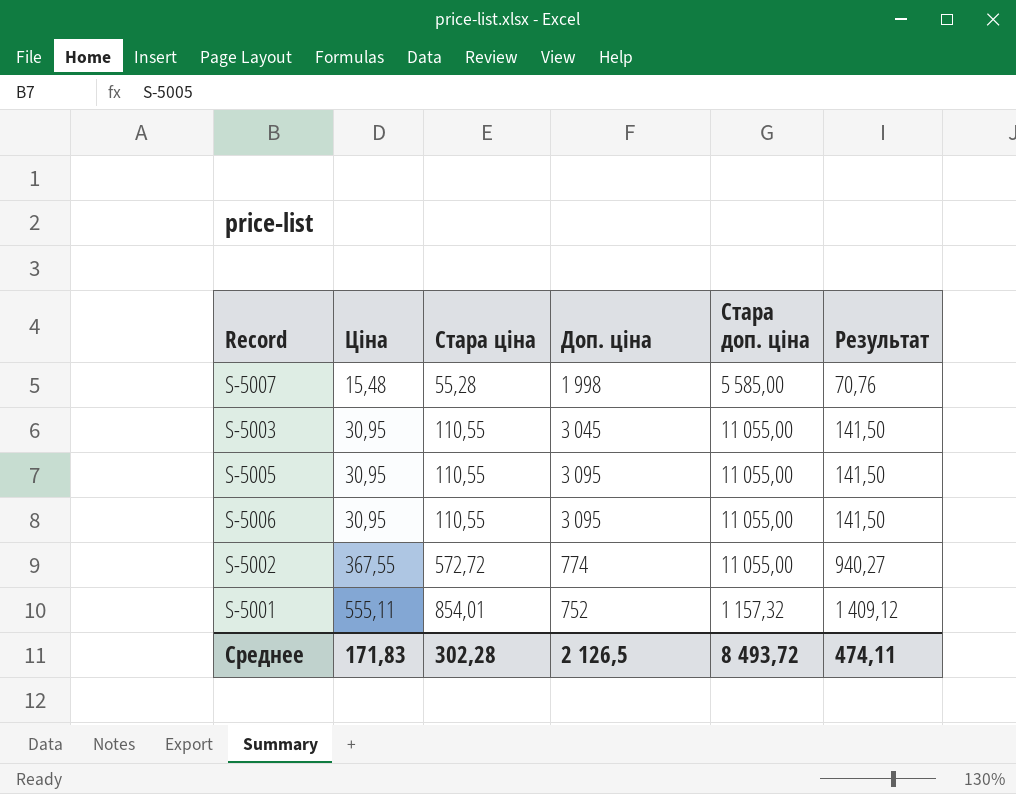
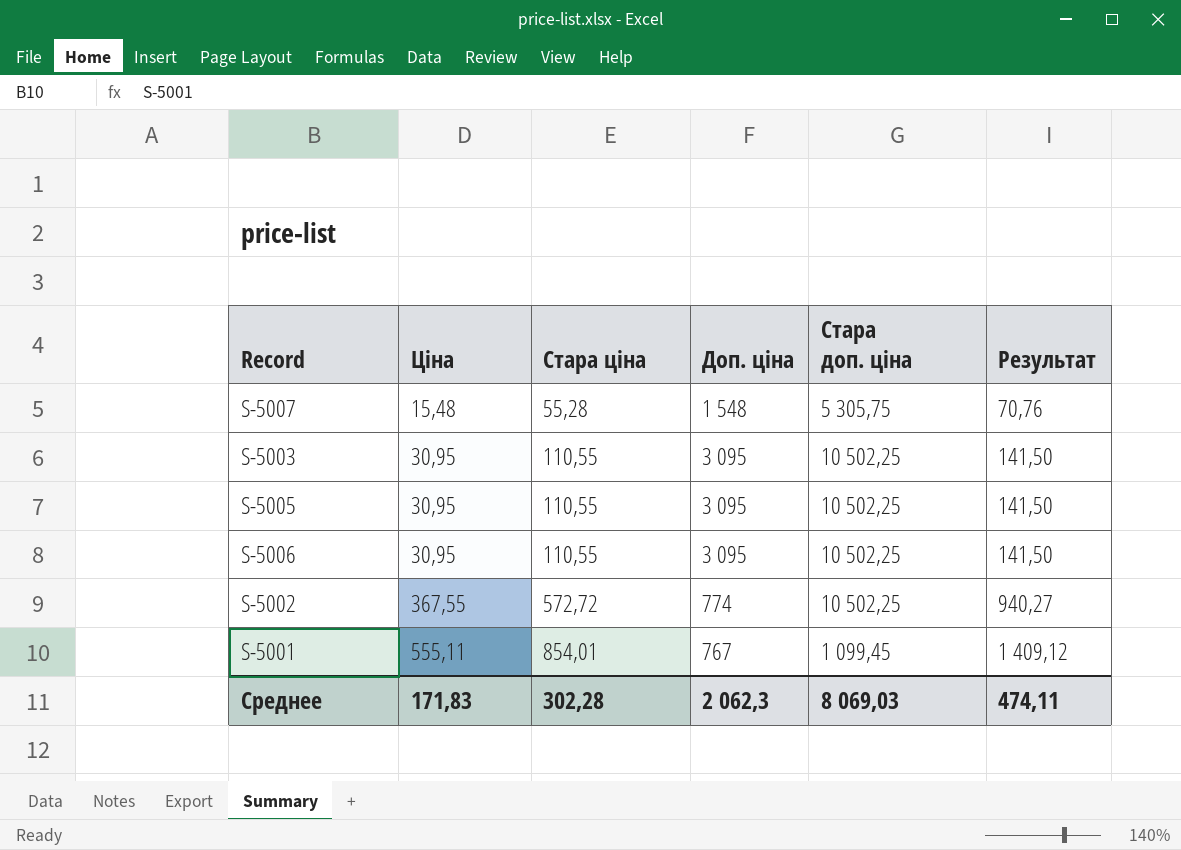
S-5007 | Доп. ціна: 1 998 -> 1 548
S-5007 | Стара доп. ціна: 5 585,00 -> 5 305,75
S-5003 | Доп. ціна: 3 045 -> 3 095
S-5003 | Стара доп. ціна: 11 055,00 -> 10 502,25
S-5005 | Стара доп. ціна: 11 055,00 -> 10 502,25
S-5006 | Стара доп. ціна: 11 055,00 -> 10 502,25
S-5002 | Стара доп. ціна: 11 055,00 -> 10 502,25
S-5001 | Доп. ціна: 752 -> 767
S-5001 | Стара доп. ціна: 1 157,32 -> 1 099,45
Среднее | Доп. ціна: 2 126,5 -> 2 062,3
Среднее | Стара доп. ціна: 8 493,72 -> 8 069,03

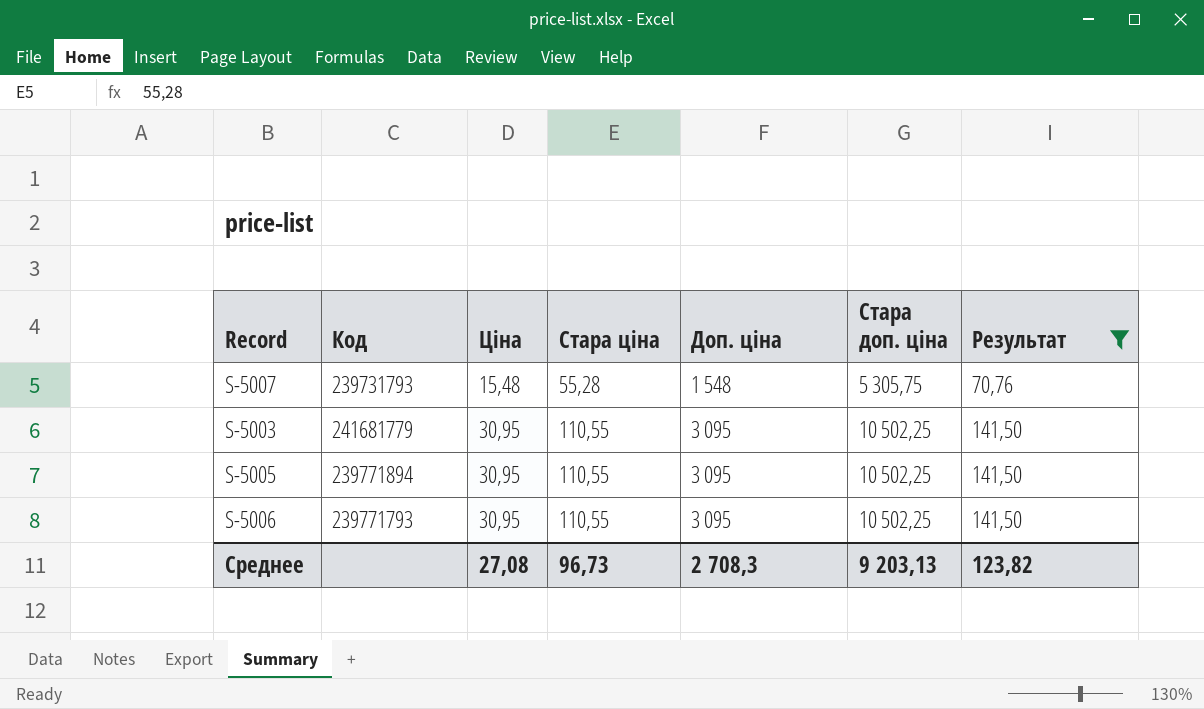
filter: none -> Результат <= 141,50
column Код | position: none -> 2
Среднее | Ціна: 171,83 -> 27,08
Среднее | Стара ціна: 302,28 -> 96,73
Среднее | Доп. ціна: 2 062,3 -> 2 708,3
Среднее | Стара доп. ціна: 8 069,03 -> 9 203,13
Среднее | Результат: 474,11 -> 123,82

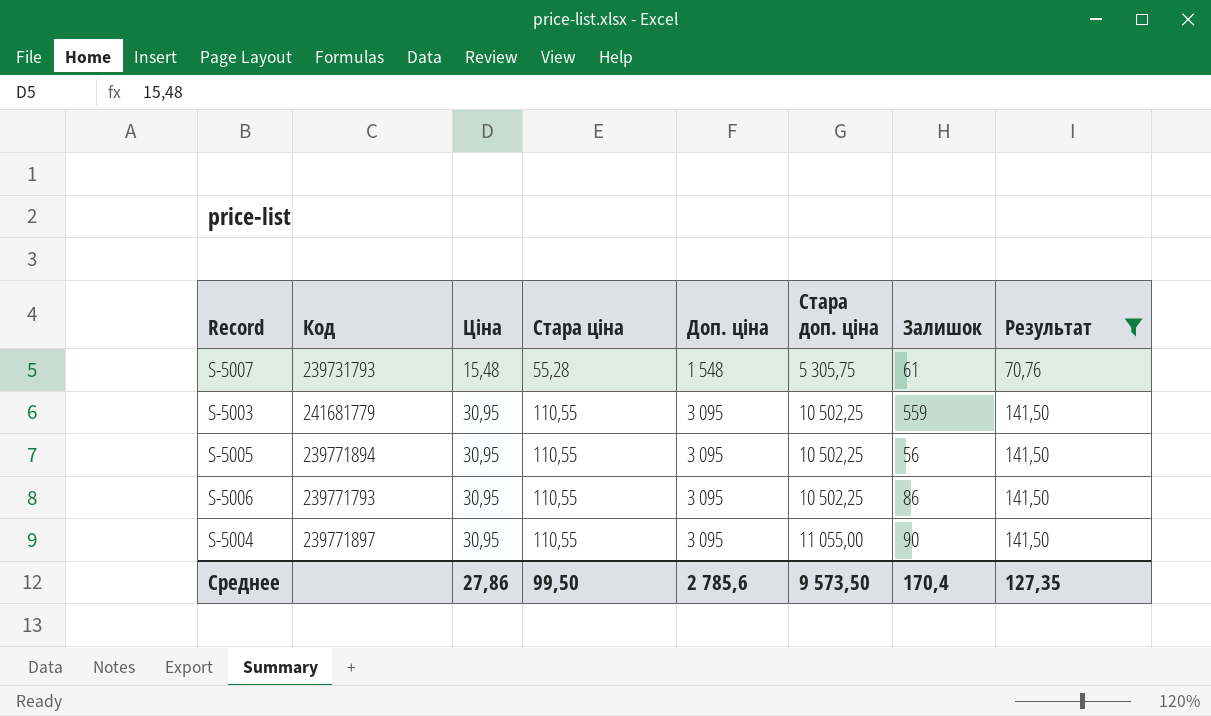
column Залишок | position: none -> 7
row S-5004: none -> 239771897 | 30,95 | 110,55 | 3 095 | 11 055,00 | 90 | 141,50
Среднее | Ціна: 27,08 -> 27,86
Среднее | Стара ціна: 96,73 -> 99,50
Среднее | Доп. ціна: 2 708,3 -> 2 785,6
Среднее | Стара доп. ціна: 9 203,13 -> 9 573,50
Среднее | Результат: 123,82 -> 127,35

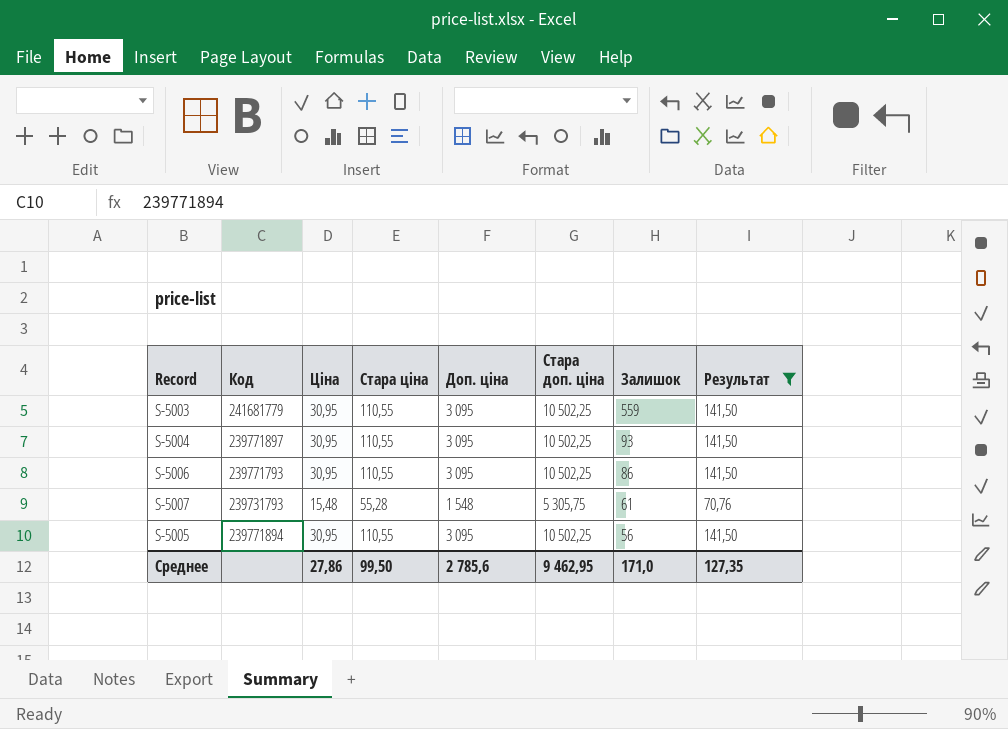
row order: Ціна ascending -> Залишок descending
S-5004 | Стара доп. ціна: 11 055,00 -> 10 502,25
S-5004 | Залишок: 90 -> 93
Среднее | Стара доп. ціна: 9 573,50 -> 9 462,95
Среднее | Залишок: 170,4 -> 171,0

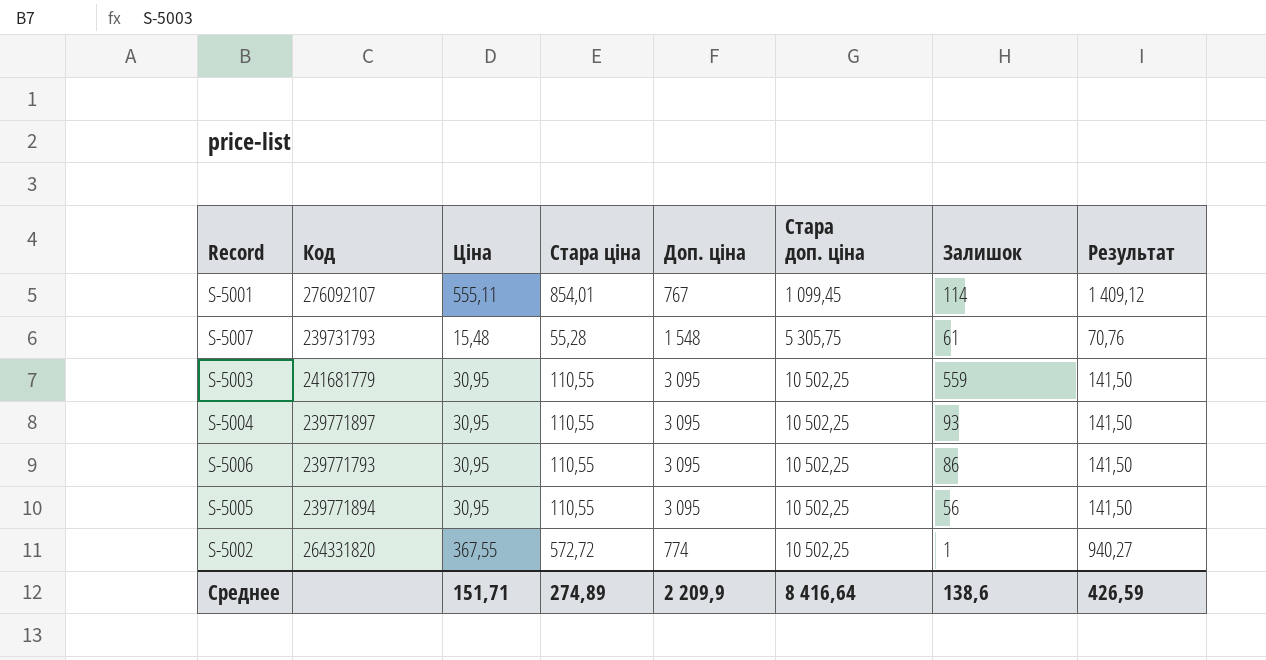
filter: Результат <= 141,50 -> none
row order: Залишок descending -> Стара доп. ціна ascending
Среднее | Ціна: 27,86 -> 151,71
Среднее | Стара ціна: 99,50 -> 274,89
Среднее | Доп. ціна: 2 785,6 -> 2 209,9
Среднее | Стара доп. ціна: 9 462,95 -> 8 416,64
Среднее | Залишок: 171,0 -> 138,6
Среднее | Результат: 127,35 -> 426,59

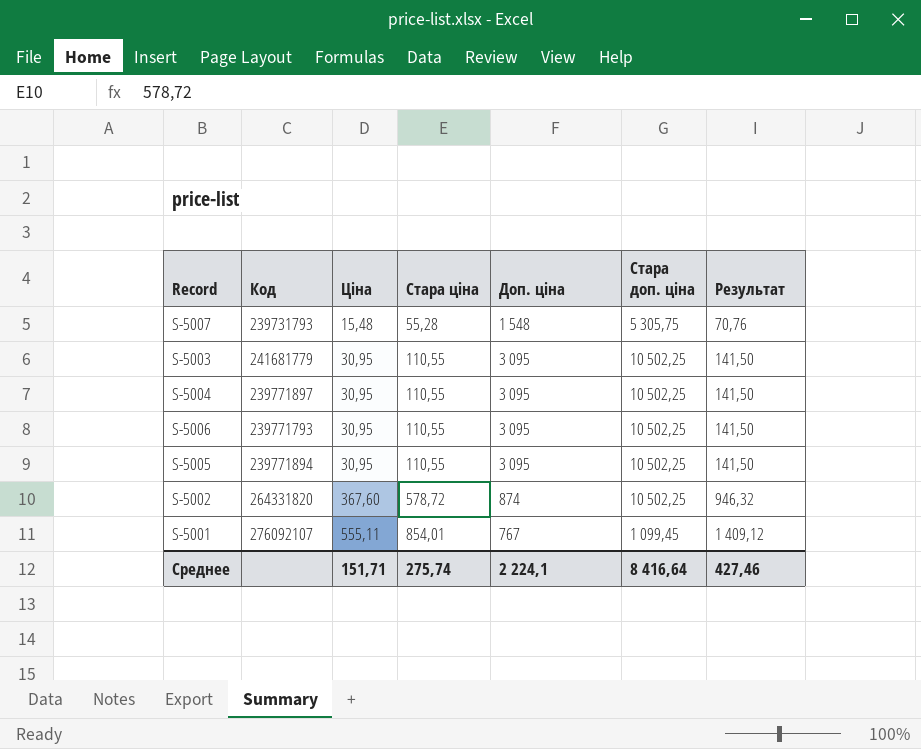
row order: Стара доп. ціна ascending -> Ціна ascending
column Залишок | position: 7 -> none
S-5002 | Ціна: 367,55 -> 367,60
S-5002 | Стара ціна: 572,72 -> 578,72
S-5002 | Доп. ціна: 774 -> 874
S-5002 | Результат: 940,27 -> 946,32
Среднее | Стара ціна: 274,89 -> 275,74
Среднее | Доп. ціна: 2 209,9 -> 2 224,1
Среднее | Результат: 426,59 -> 427,46

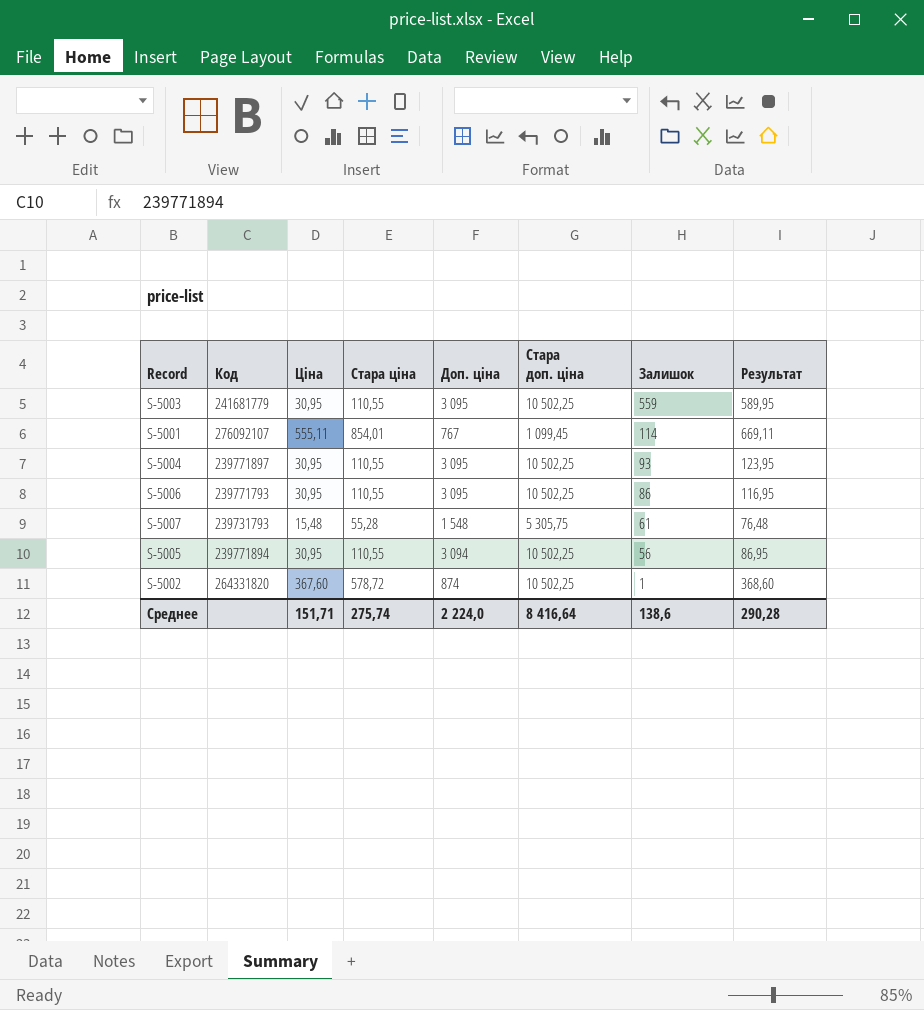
row order: Ціна ascending -> Залишок descending
column Залишок | position: none -> 7
column Результат | formula: [Ціна] + [Стара ціна] -> [Ціна] + [Залишок]
S-5005 | Доп. ціна: 3 095 -> 3 094
Среднее | Доп. ціна: 2 224,1 -> 2 224,0
Среднее | Результат: 427,46 -> 290,28

